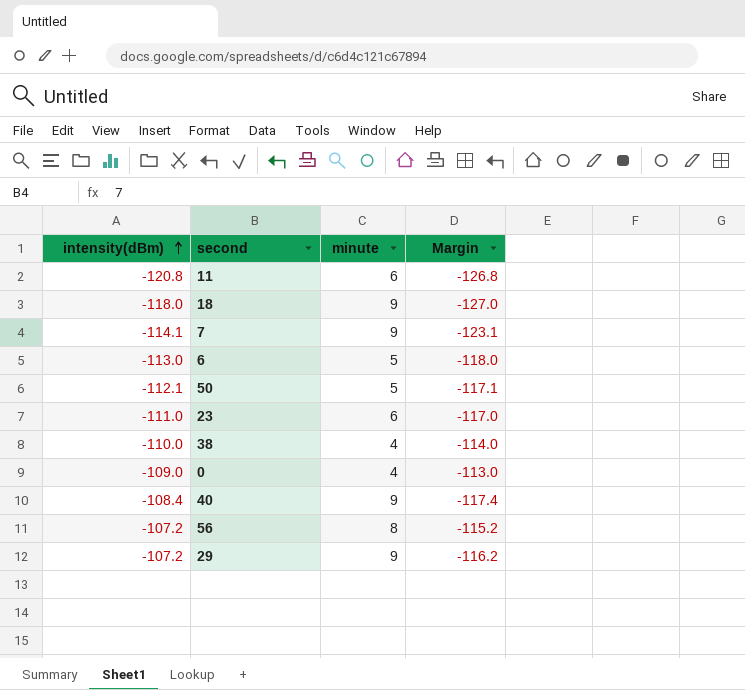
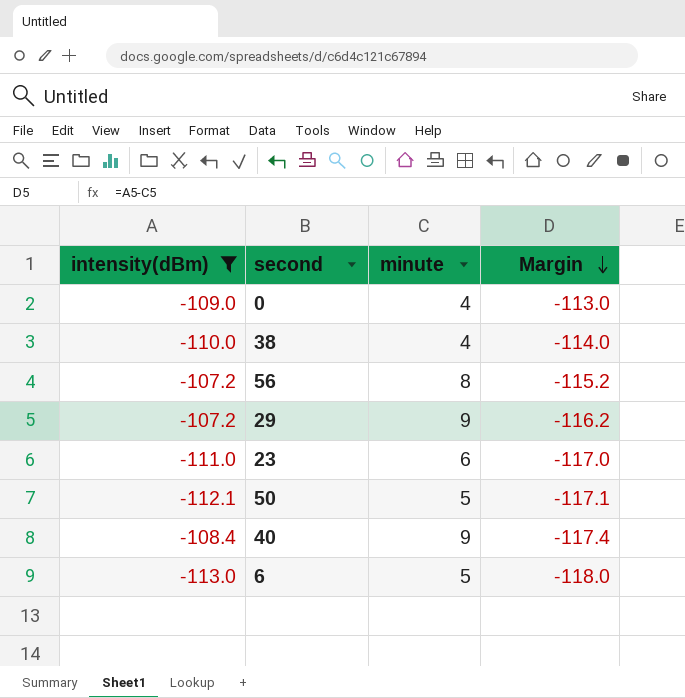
filter: none -> intensity(dBm) >= -113.0
row order: intensity(dBm) ascending -> Margin descending

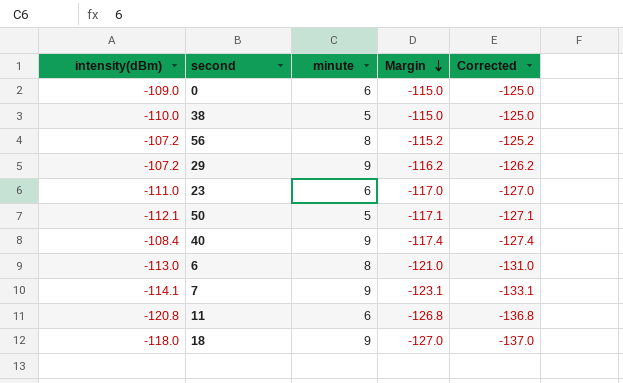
filter: intensity(dBm) >= -113.0 -> none
column Corrected | formula: none -> [Margin] - 10
0 | minute: 4 -> 6
0 | Margin: -113.0 -> -115.0
38 | minute: 4 -> 5
38 | Margin: -114.0 -> -115.0
6 | minute: 5 -> 8
6 | Margin: -118.0 -> -121.0

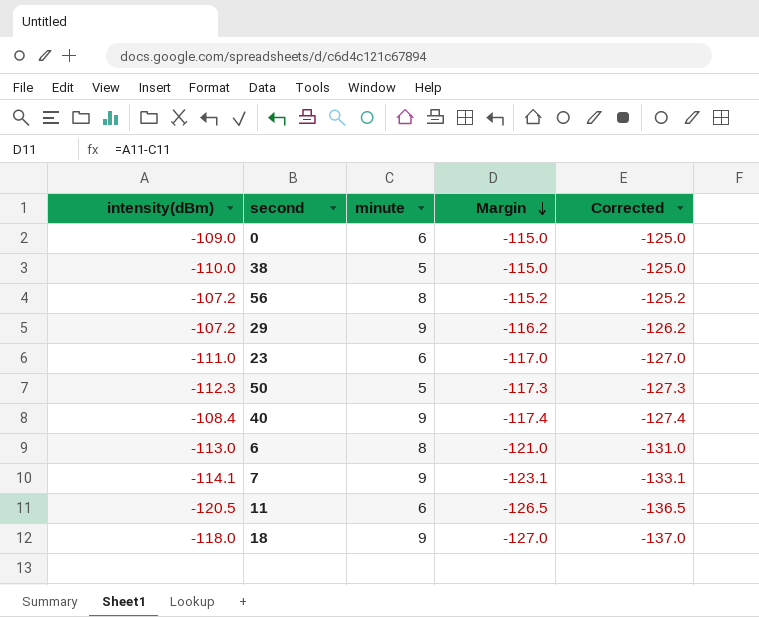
50 | intensity(dBm): -112.1 -> -112.3
50 | Margin: -117.1 -> -117.3
50 | Corrected: -127.1 -> -127.3
11 | intensity(dBm): -120.8 -> -120.5
11 | Margin: -126.8 -> -126.5
11 | Corrected: -136.8 -> -136.5

